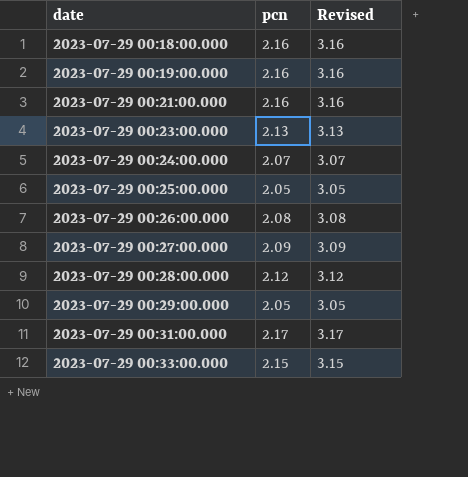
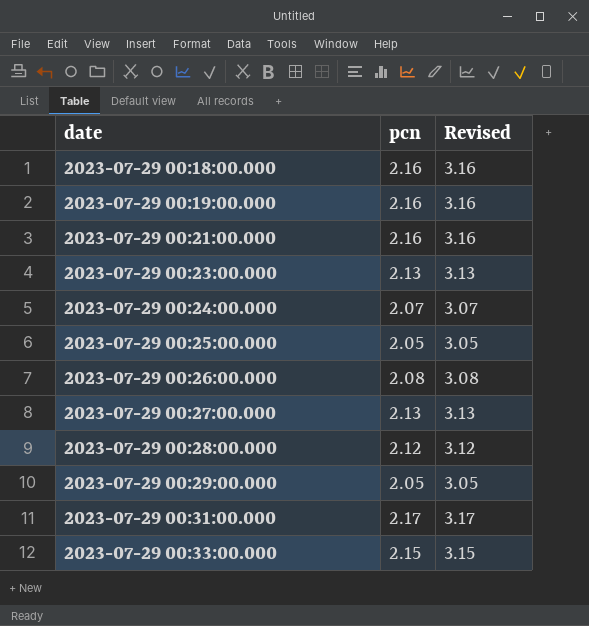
2023-07-29 00:27:00.000 | pcn: 2.09 -> 2.13
2023-07-29 00:27:00.000 | Revised: 3.09 -> 3.13

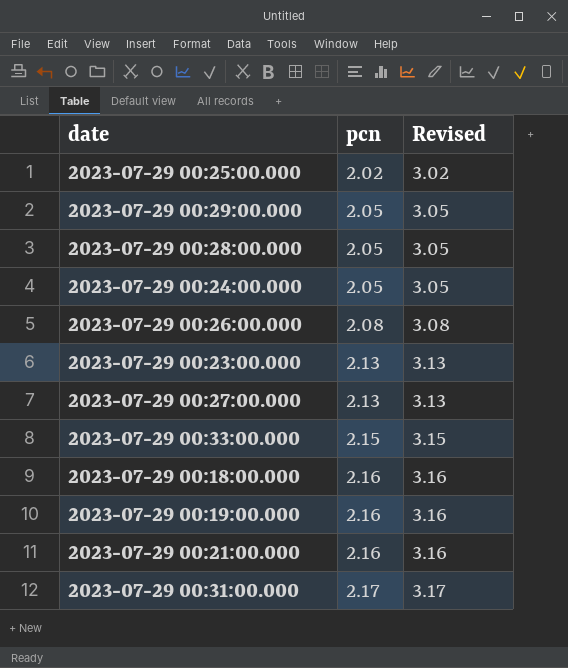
row order: date ascending -> pcn ascending
2023-07-29 00:25:00.000 | pcn: 2.05 -> 2.02
2023-07-29 00:25:00.000 | Revised: 3.05 -> 3.02
2023-07-29 00:28:00.000 | pcn: 2.12 -> 2.05
2023-07-29 00:28:00.000 | Revised: 3.12 -> 3.05
2023-07-29 00:24:00.000 | pcn: 2.07 -> 2.05
2023-07-29 00:24:00.000 | Revised: 3.07 -> 3.05

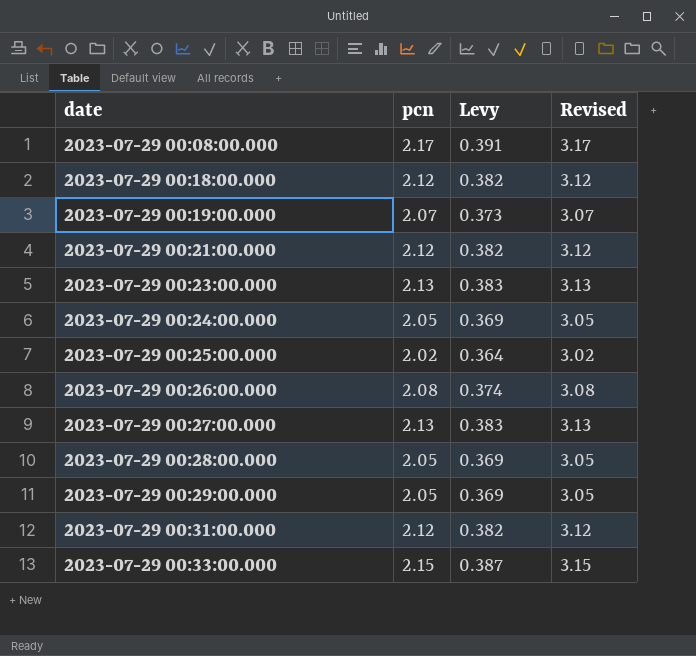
row order: pcn ascending -> date ascending
column Levy | formula: none -> [pcn] * 0.18
row 2023-07-29 00:08:00.000: none -> 2.17 | 0.391 | 3.17
2023-07-29 00:18:00.000 | pcn: 2.16 -> 2.12
2023-07-29 00:18:00.000 | Revised: 3.16 -> 3.12
2023-07-29 00:19:00.000 | pcn: 2.16 -> 2.07
2023-07-29 00:19:00.000 | Revised: 3.16 -> 3.07
2023-07-29 00:21:00.000 | pcn: 2.16 -> 2.12
2023-07-29 00:21:00.000 | Revised: 3.16 -> 3.12
2023-07-29 00:31:00.000 | pcn: 2.17 -> 2.12
2023-07-29 00:31:00.000 | Revised: 3.17 -> 3.12

